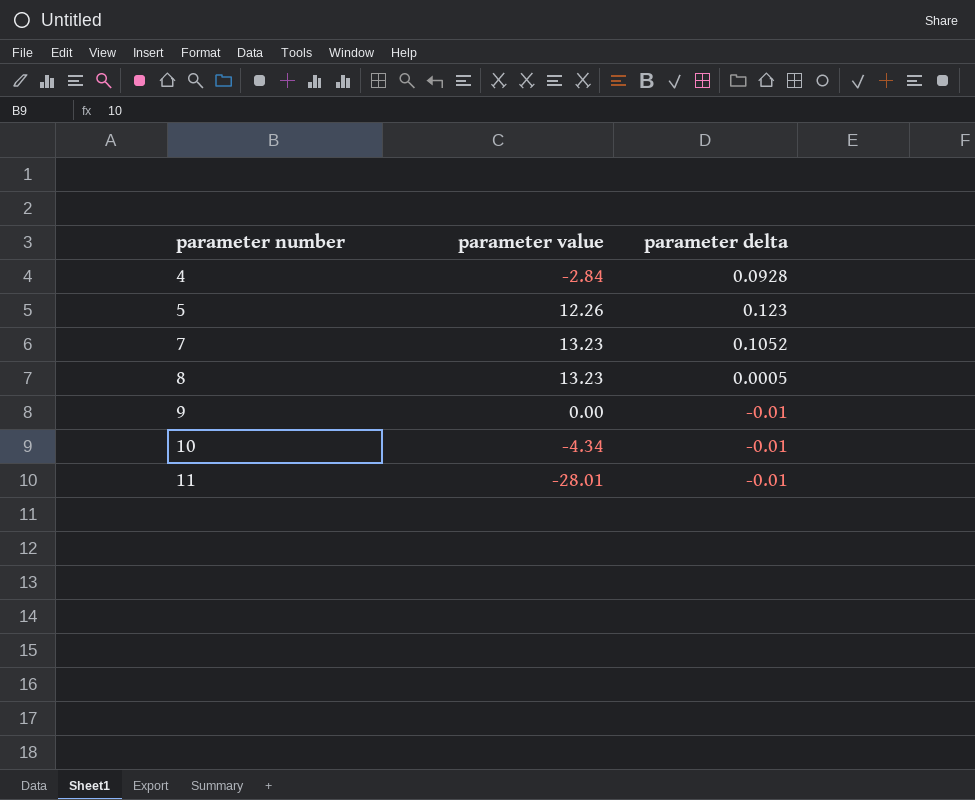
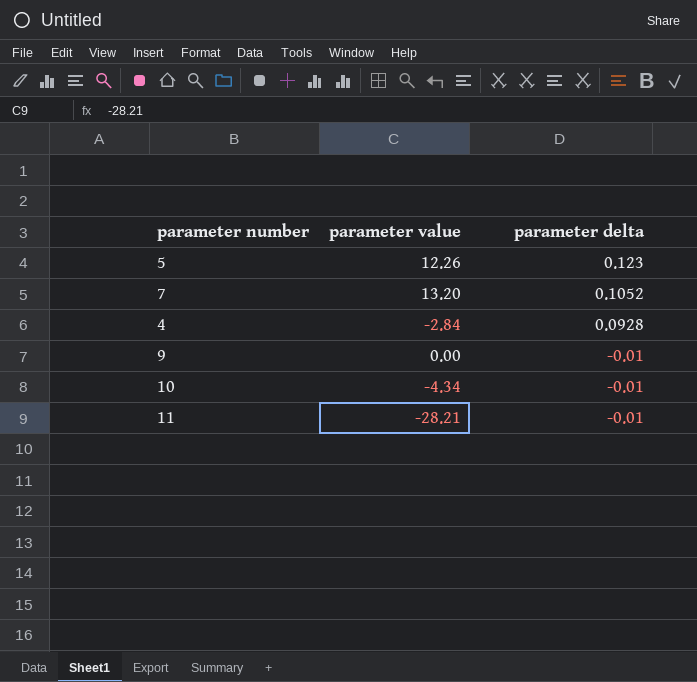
row order: parameter number ascending -> parameter delta descending
row 8: 13.23 | 0.0005 -> none
7 | parameter value: 13.23 -> 13.20
11 | parameter value: -28.01 -> -28.21

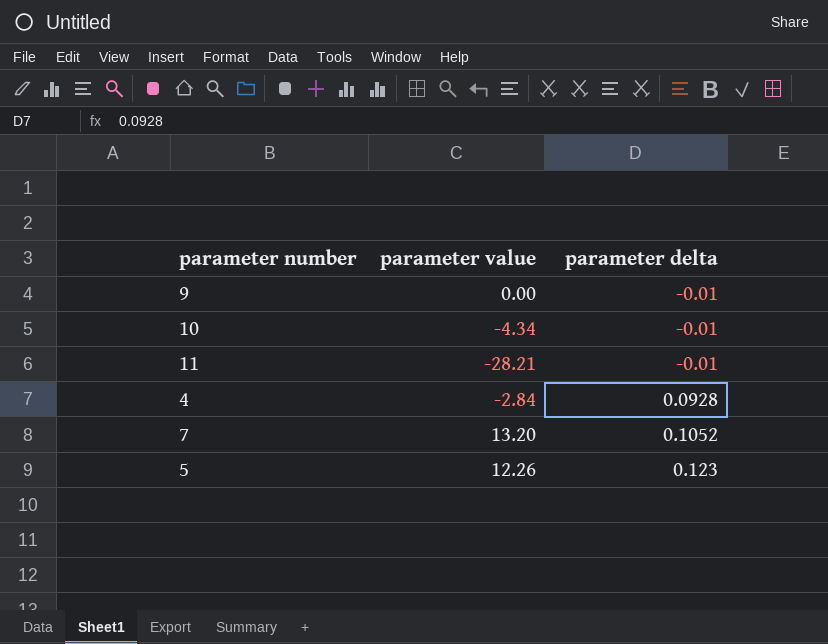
row order: parameter delta descending -> parameter delta ascending

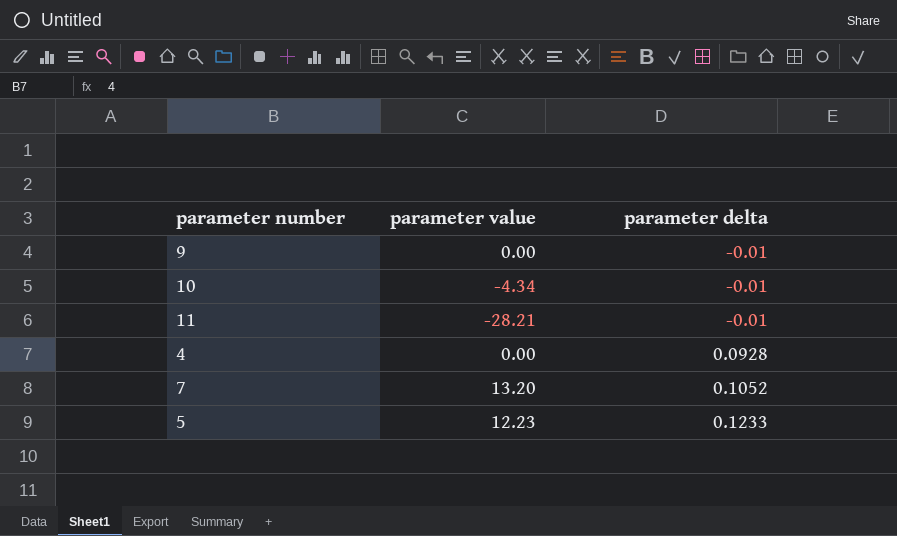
4 | parameter value: -2.84 -> 0.00
5 | parameter value: 12.26 -> 12.23
5 | parameter delta: 0.123 -> 0.1233

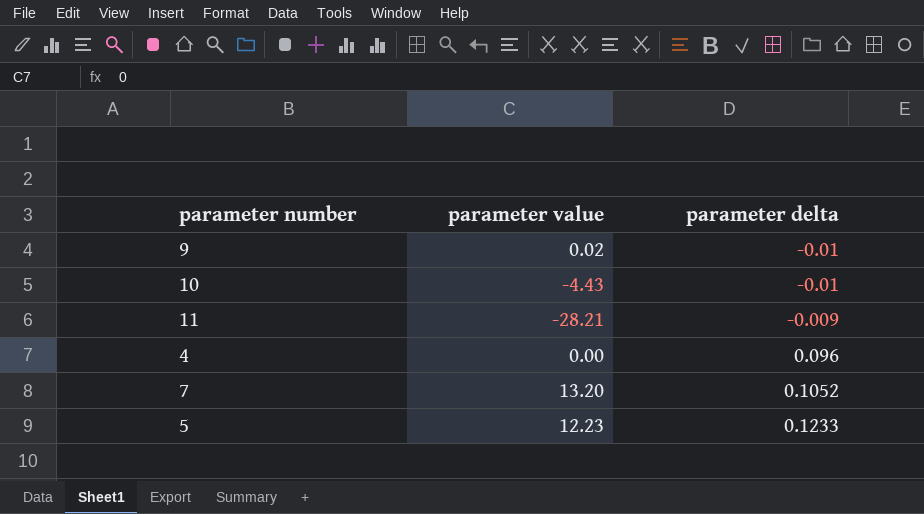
9 | parameter value: 0.00 -> 0.02
10 | parameter value: -4.34 -> -4.43
11 | parameter delta: -0.01 -> -0.009
4 | parameter delta: 0.0928 -> 0.096

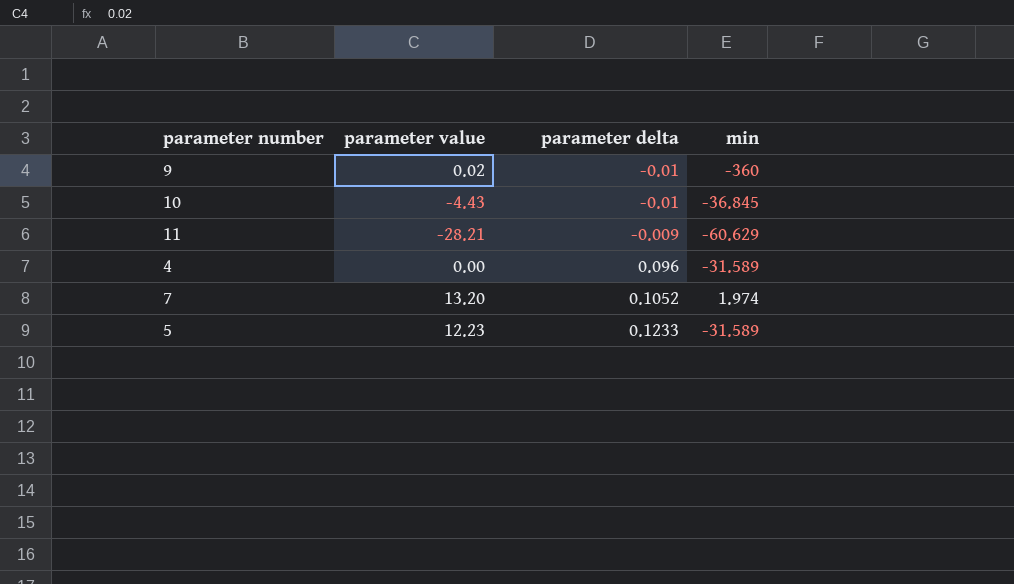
column min | position: none -> 4

